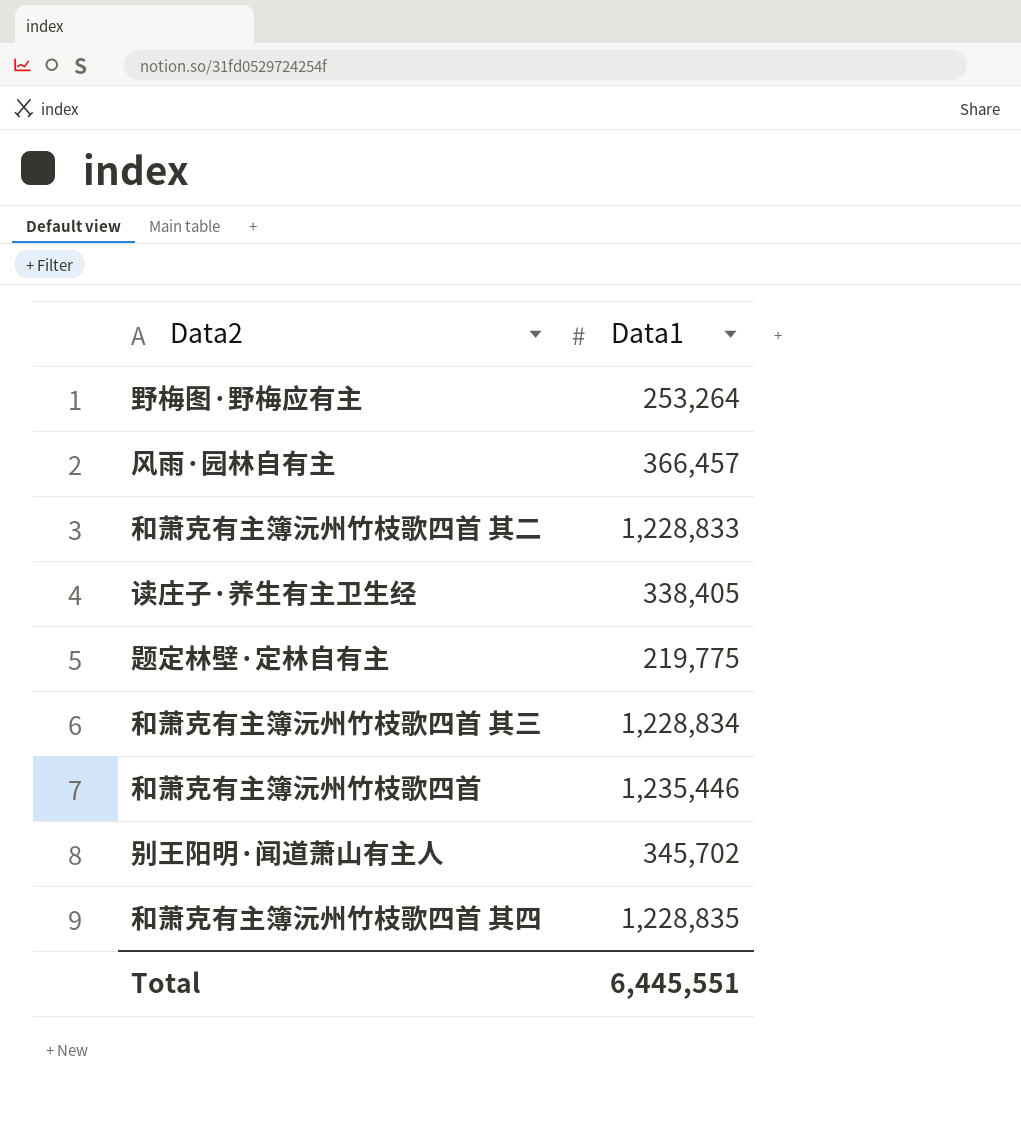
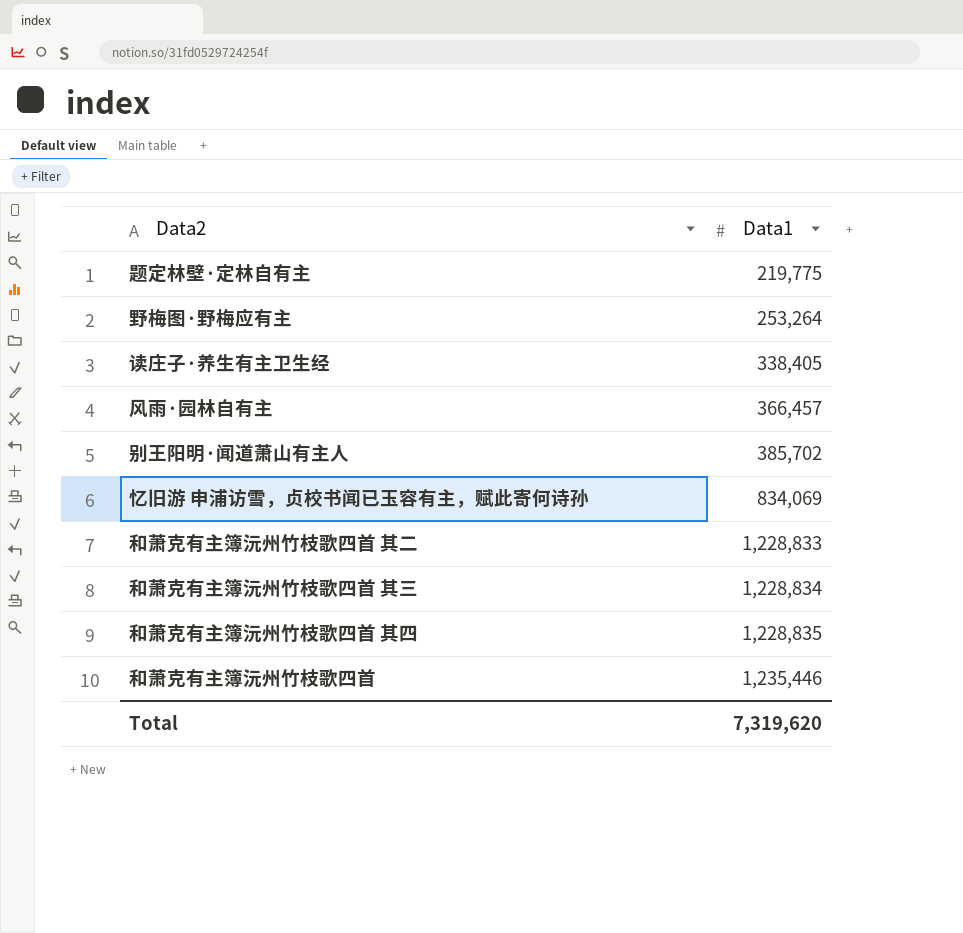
row order: none -> Data1 ascending
别王阳明·闻道萧山有主人 | Data1: 345,702 -> 385,702
row 忆旧游 申浦访雪，贞校书闻已玉容有主，赋此寄何诗孙: none -> 834,069
Total | Data1: 6,445,551 -> 7,319,620

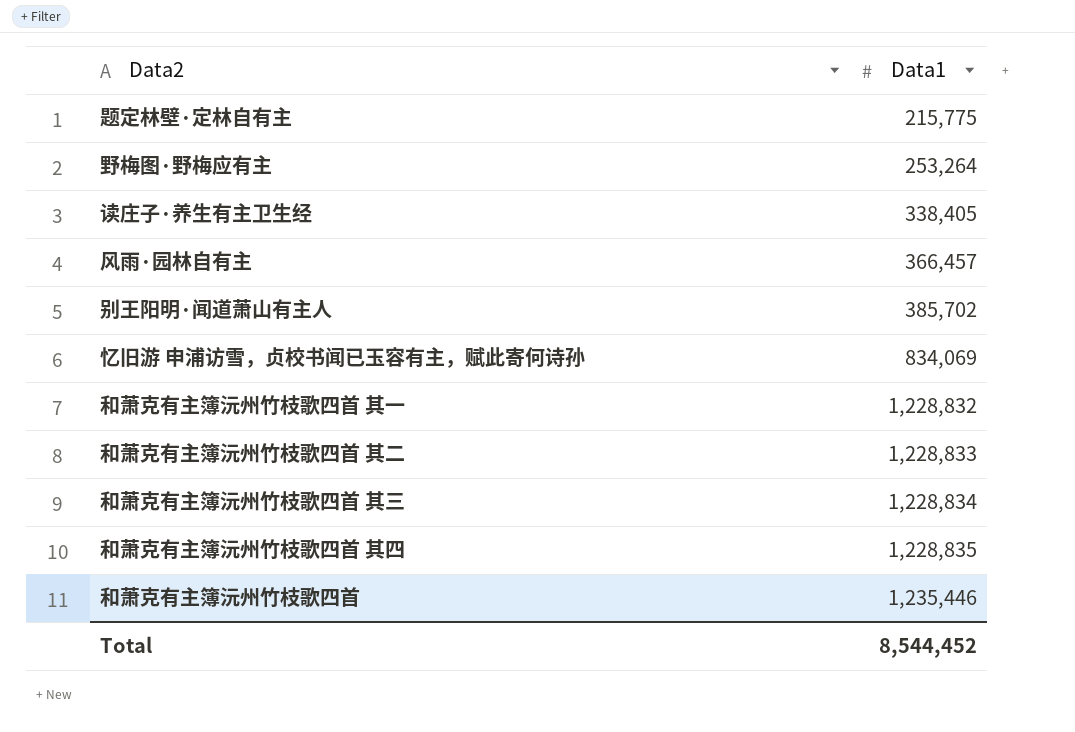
题定林壁·定林自有主 | Data1: 219,775 -> 215,775
row 和萧克有主簿沅州竹枝歌四首 其一: none -> 1,228,832
Total | Data1: 7,319,620 -> 8,544,452

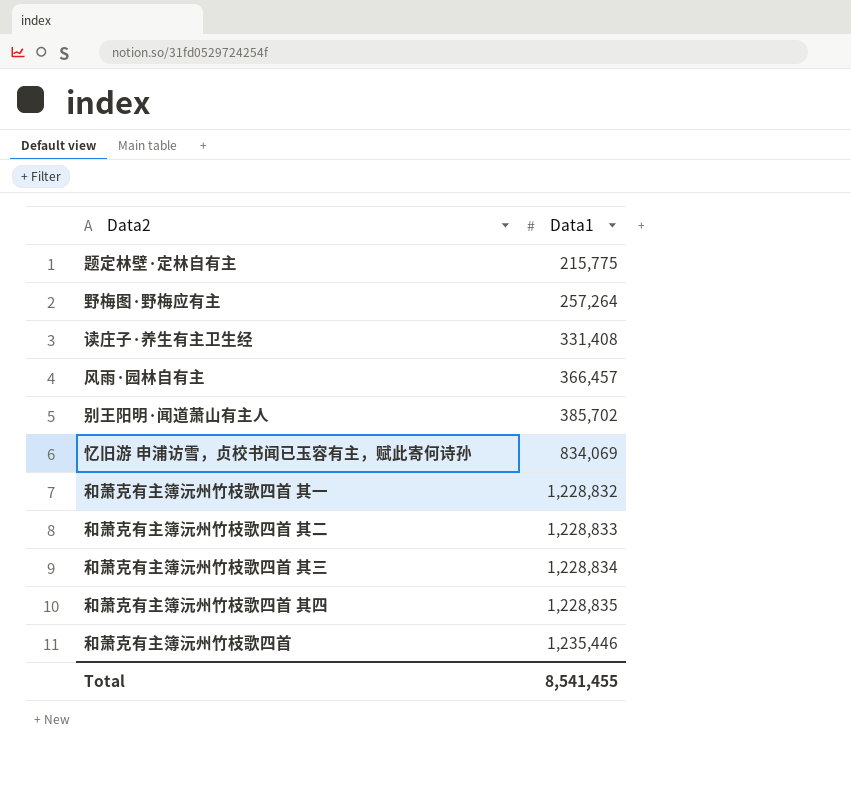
野梅图·野梅应有主 | Data1: 253,264 -> 257,264
读庄子·养生有主卫生经 | Data1: 338,405 -> 331,408
Total | Data1: 8,544,452 -> 8,541,455

